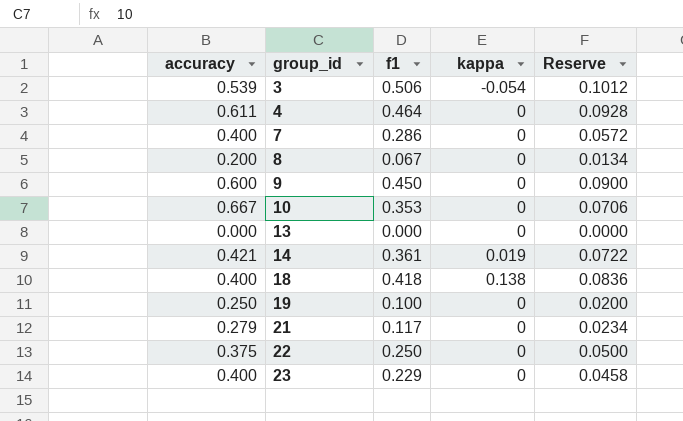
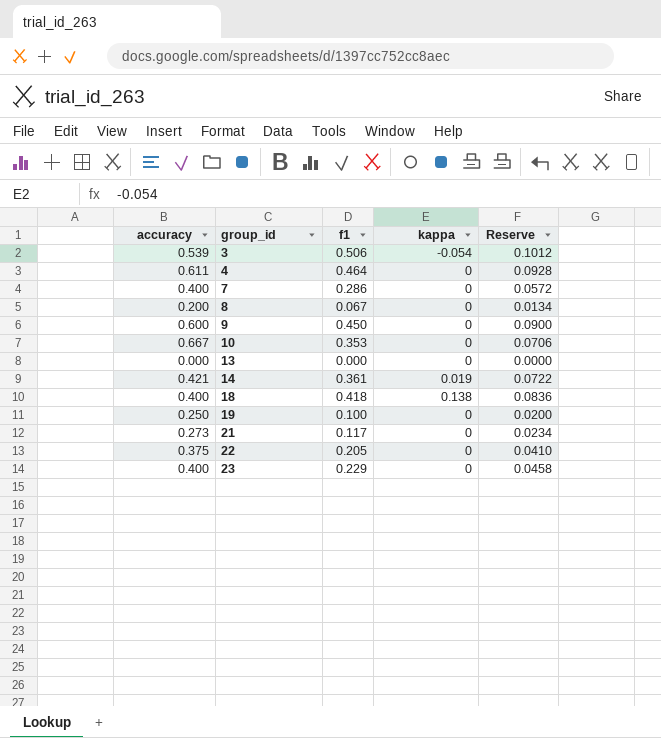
21 | accuracy: 0.279 -> 0.273
22 | f1: 0.250 -> 0.205
22 | Reserve: 0.0500 -> 0.0410

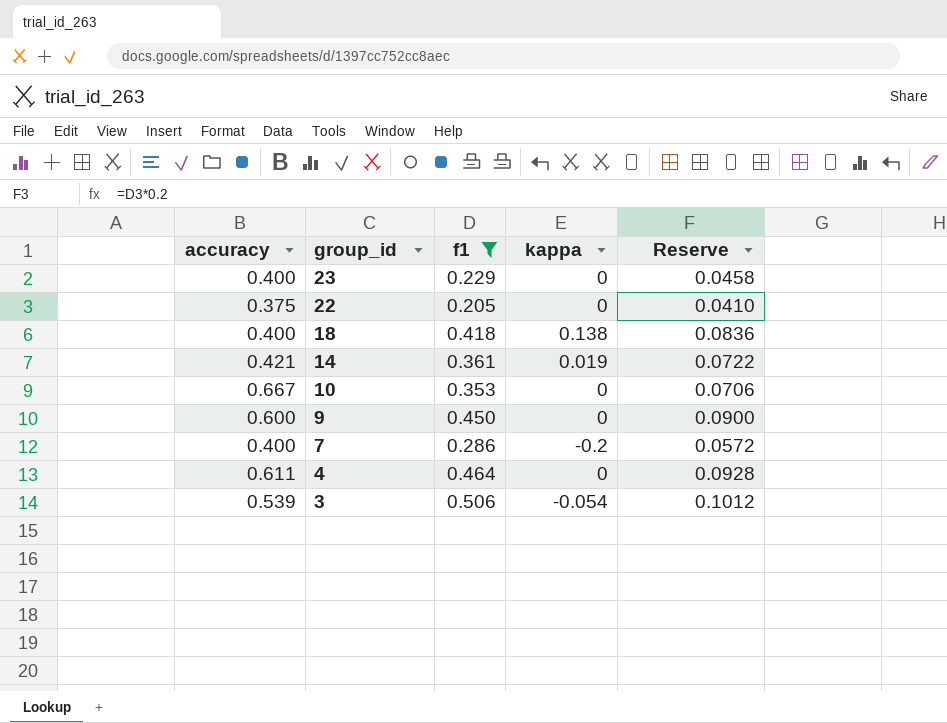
filter: none -> f1 >= 0.205
row order: group_id ascending -> group_id descending
7 | kappa: 0 -> -0.2

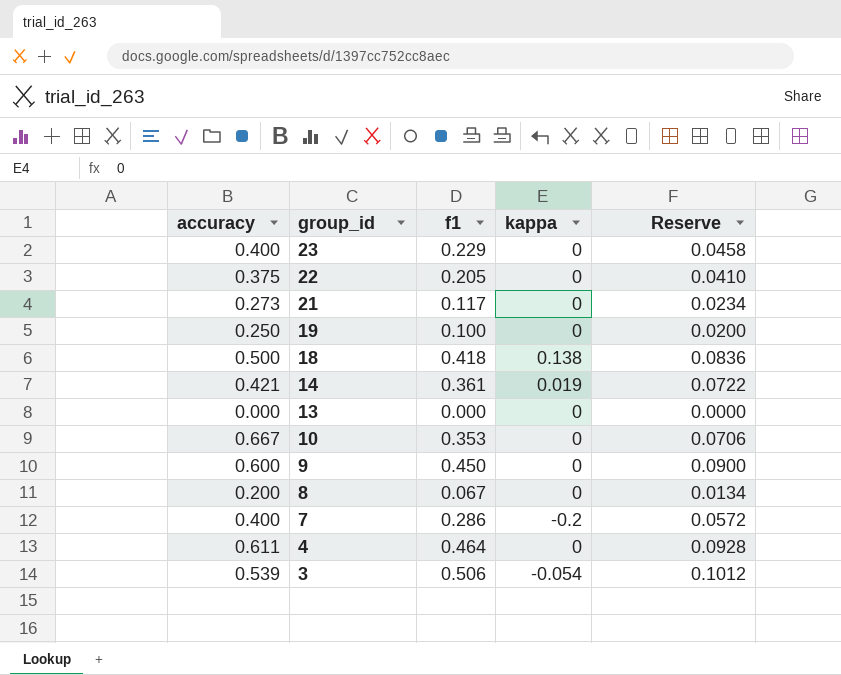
filter: f1 >= 0.205 -> none
18 | accuracy: 0.400 -> 0.500

